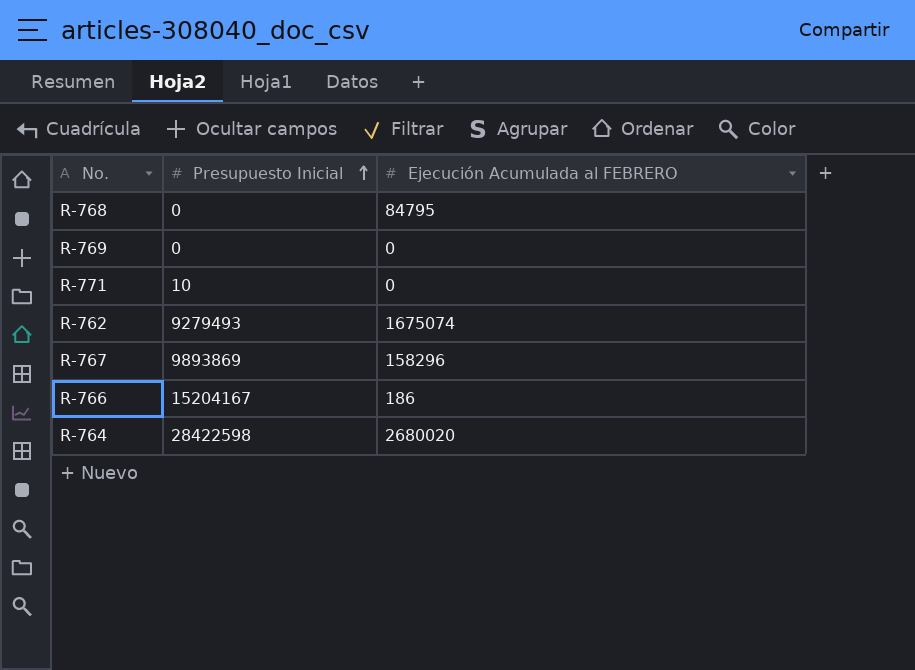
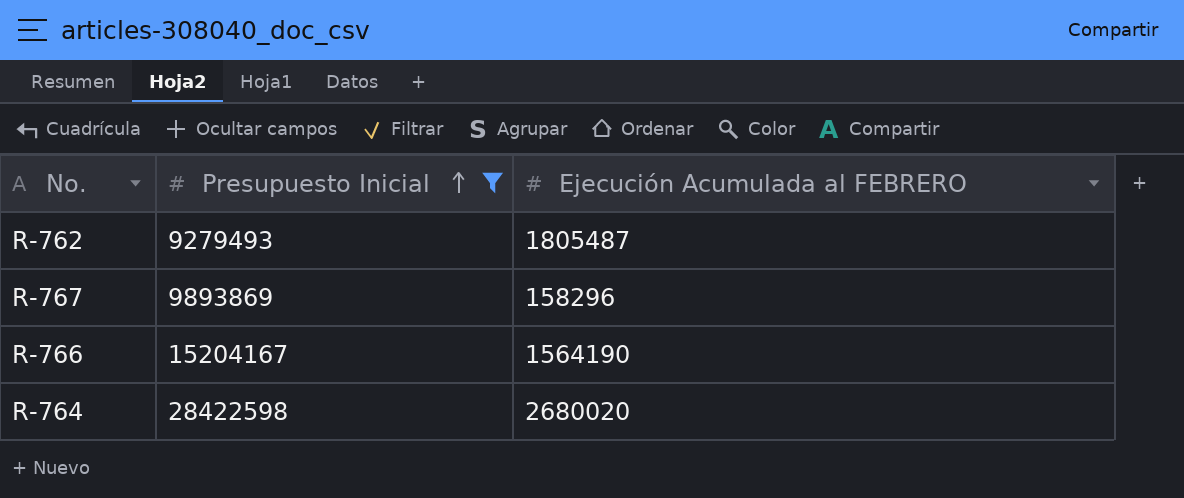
filter: none -> Presupuesto Inicial >= 9279493
R-762 | Ejecución Acumulada al FEBRERO: 1675074 -> 1805487
R-766 | Ejecución Acumulada al FEBRERO: 186 -> 1564190

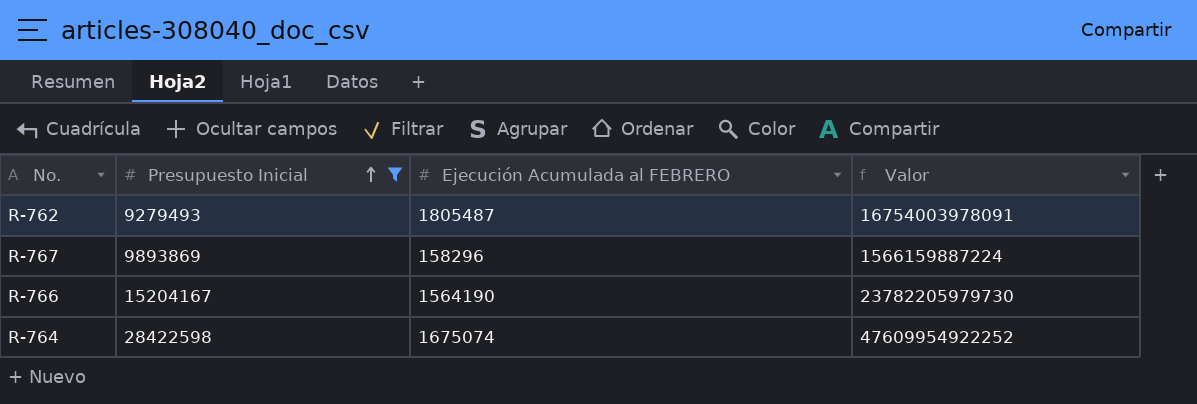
column Valor | formula: none -> [Presupuesto Inicial] * [Ejecución Acumulada al FEBRERO]
R-764 | Ejecución Acumulada al FEBRERO: 2680020 -> 1675074

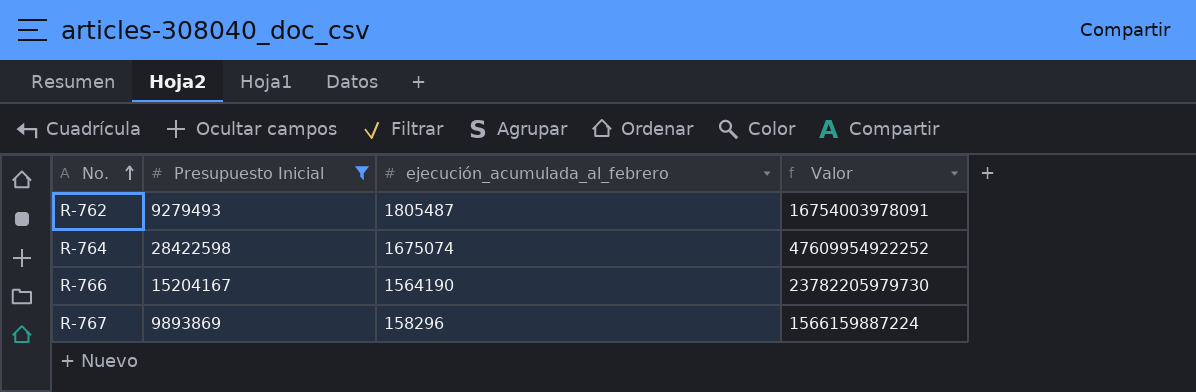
row order: Presupuesto Inicial ascending -> No. ascending
column name: Ejecución Acumulada al FEBRERO -> ejecución_acumulada_al_febrero

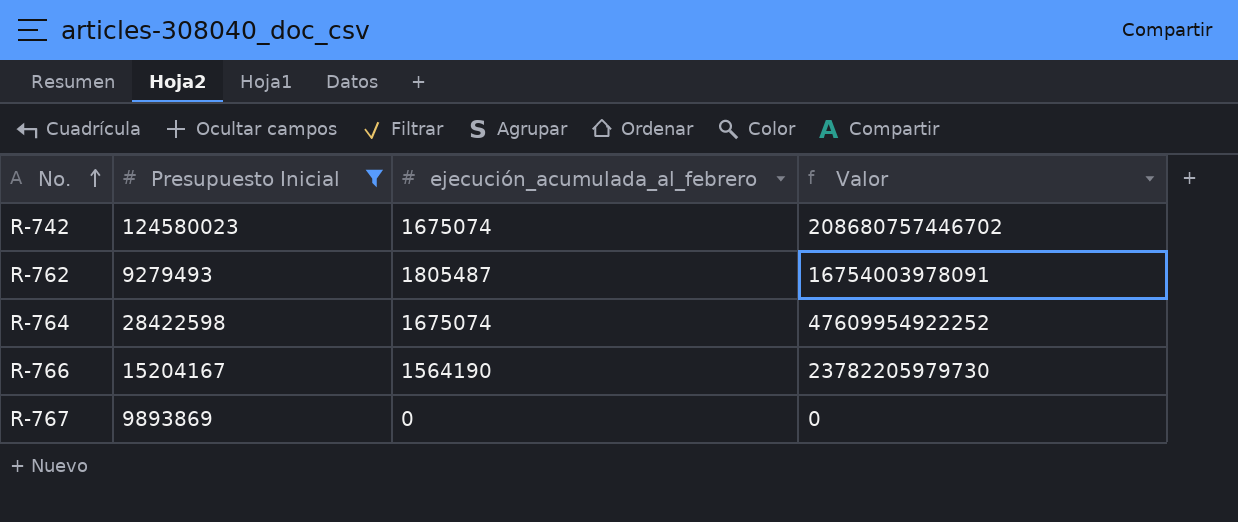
row R-742: none -> 124580023 | 1675074 | 208680757446702
R-767 | ejecución_acumulada_al_febrero: 158296 -> 0
R-767 | Valor: 1566159887224 -> 0

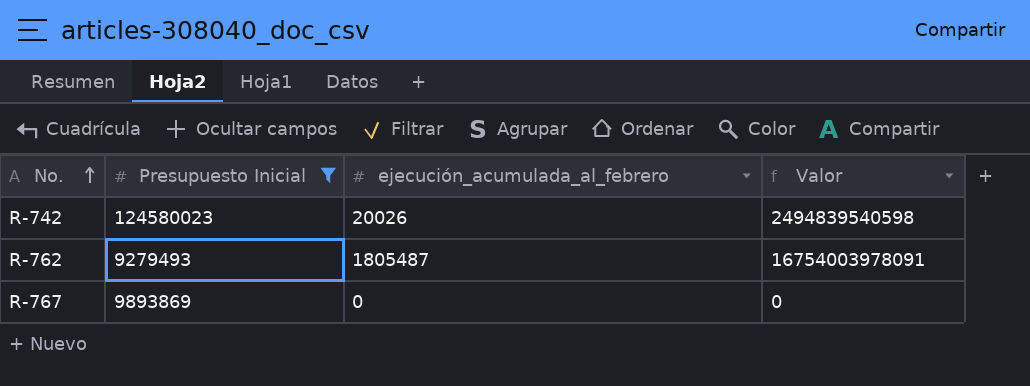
row R-764: 28422598 | 1675074 | 47609954922252 -> none
row R-766: 15204167 | 1564190 | 23782205979730 -> none
R-742 | ejecución_acumulada_al_febrero: 1675074 -> 20026
R-742 | Valor: 208680757446702 -> 2494839540598

